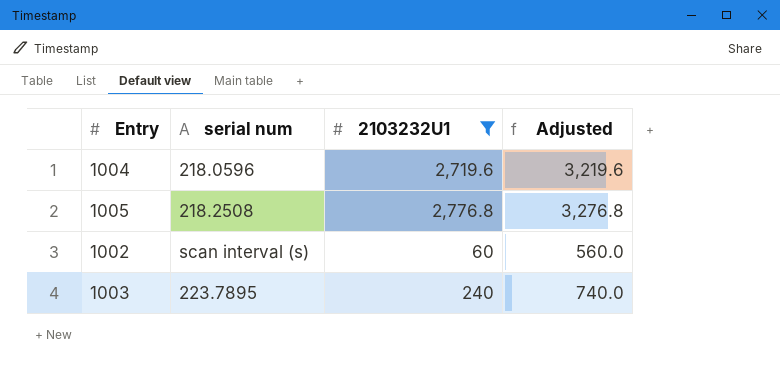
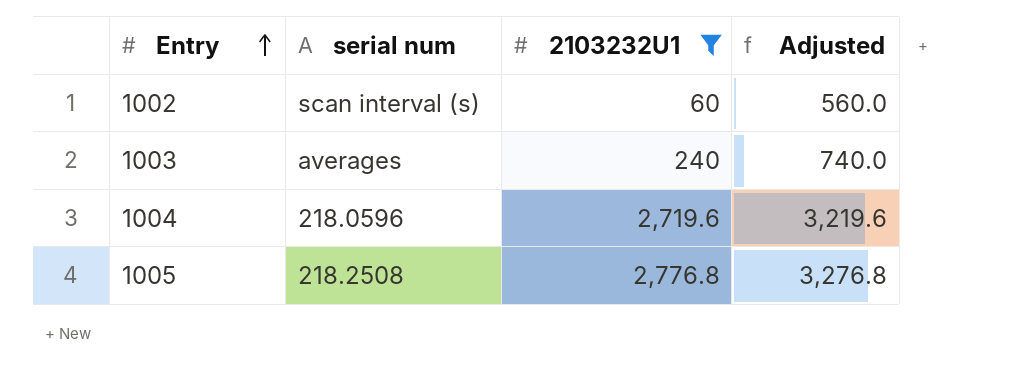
row order: none -> Entry ascending
1003 | serial num: 223.7895 -> averages

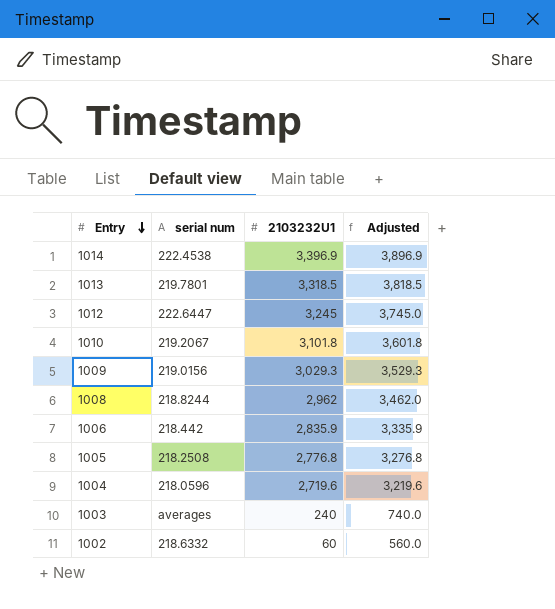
filter: 2103232U1 <= 2,776.8 -> none
row order: Entry ascending -> Entry descending
1002 | serial num: scan interval (s) -> 218.6332

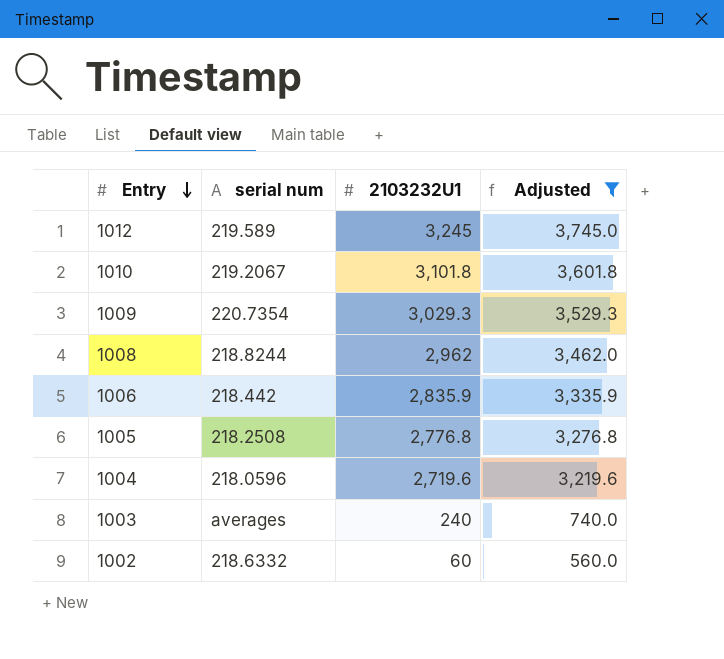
filter: none -> Adjusted <= 3,745.0
1012 | serial num: 222.6447 -> 219.589
1009 | serial num: 219.0156 -> 220.7354

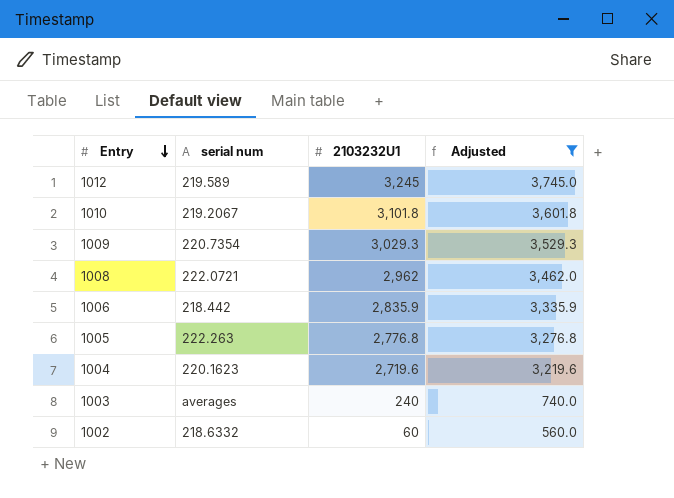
1008 | serial num: 218.8244 -> 222.0721
1005 | serial num: 218.2508 -> 222.263
1004 | serial num: 218.0596 -> 220.1623

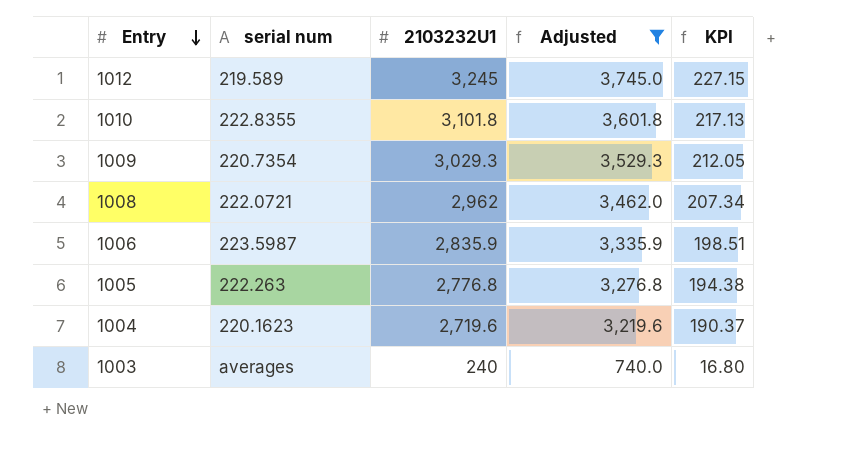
column KPI | formula: none -> [2103232U1] * 0.07
row 1002: 218.6332 | 60 | 560.0 -> none
1010 | serial num: 219.2067 -> 222.8355
1006 | serial num: 218.442 -> 223.5987

